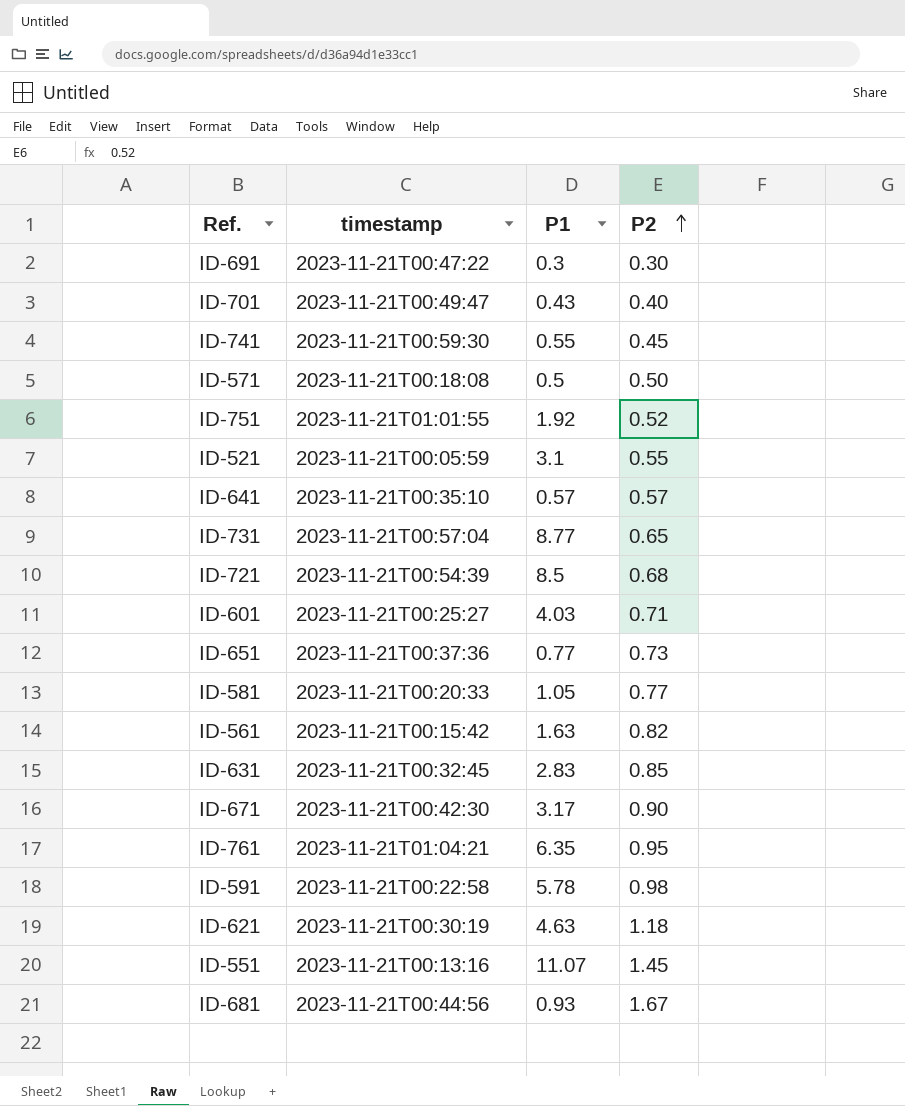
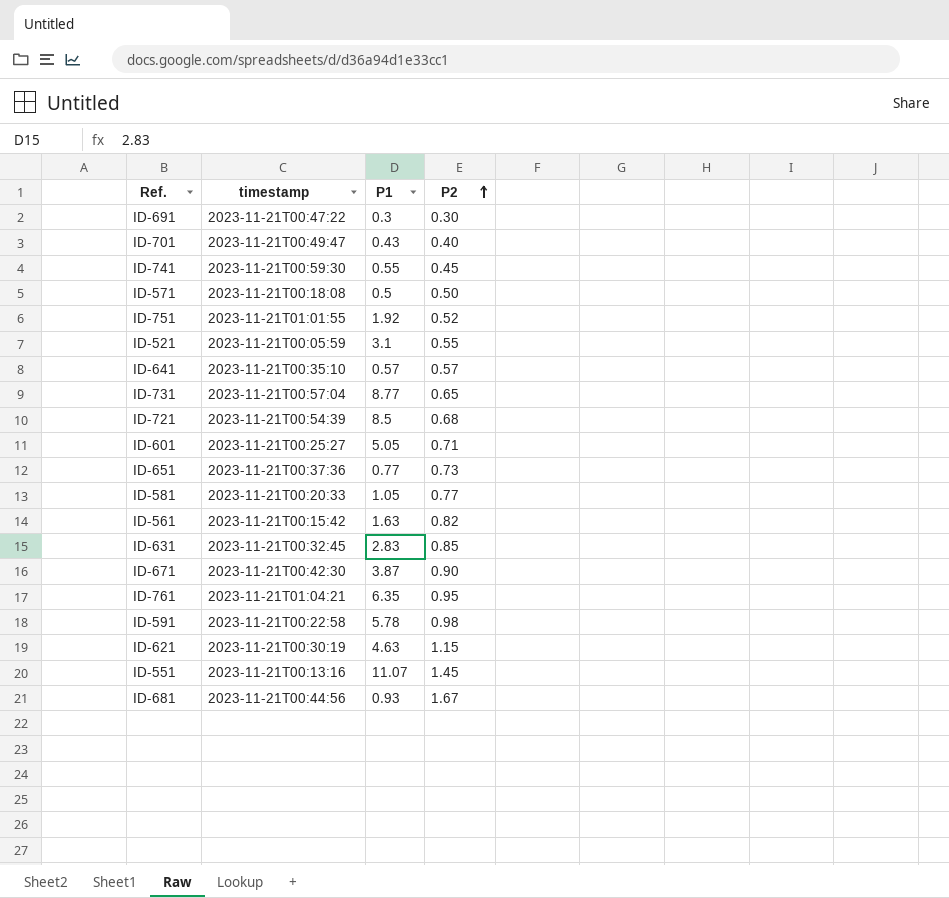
ID-601 | P1: 4.03 -> 5.05
ID-671 | P1: 3.17 -> 3.87
ID-621 | P2: 1.18 -> 1.15

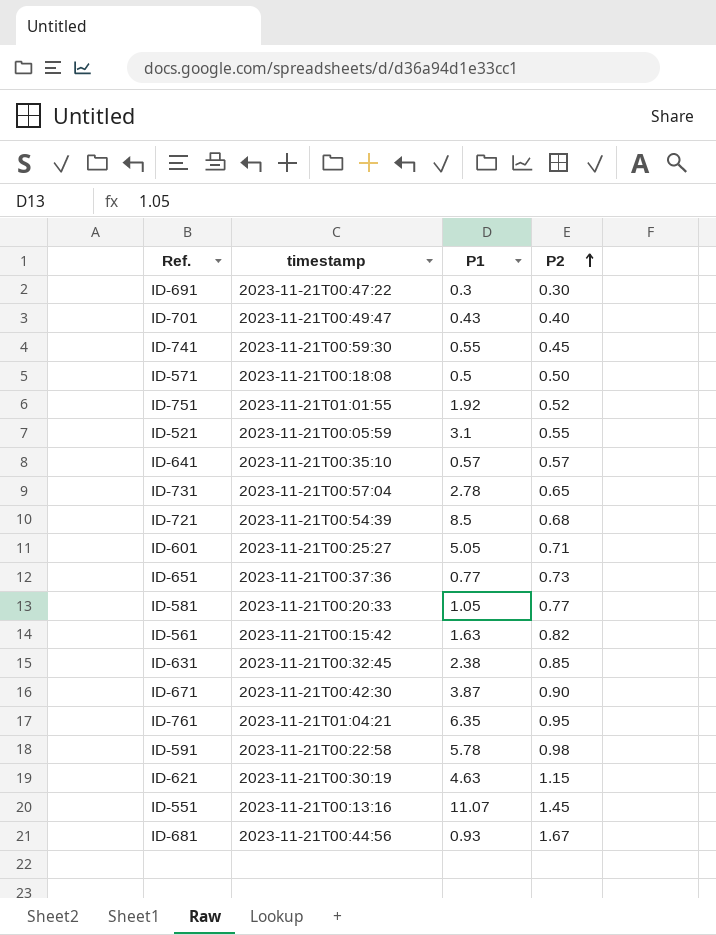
ID-731 | P1: 8.77 -> 2.78
ID-631 | P1: 2.83 -> 2.38

